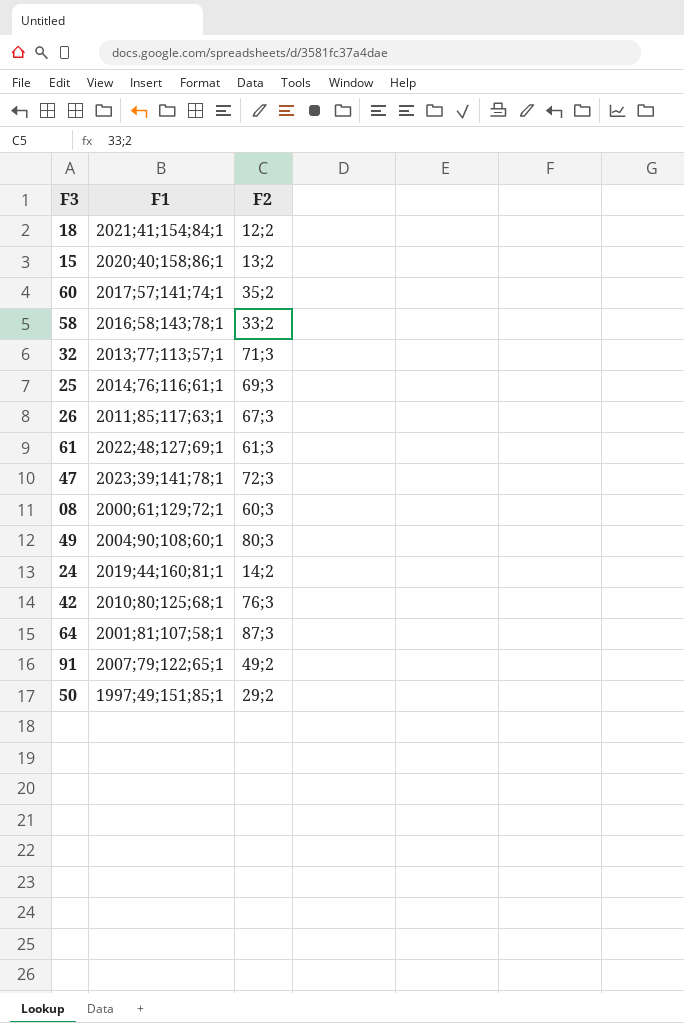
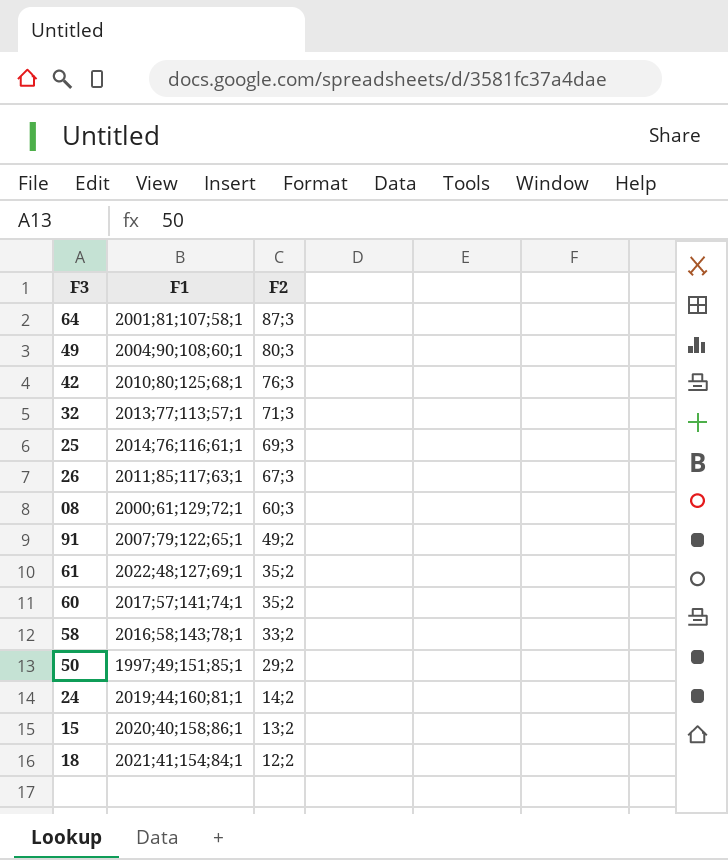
row order: none -> F2 descending
row 47: 2023;39;141;78;1 | 72;3 -> none
61 | F2: 61;3 -> 35;2

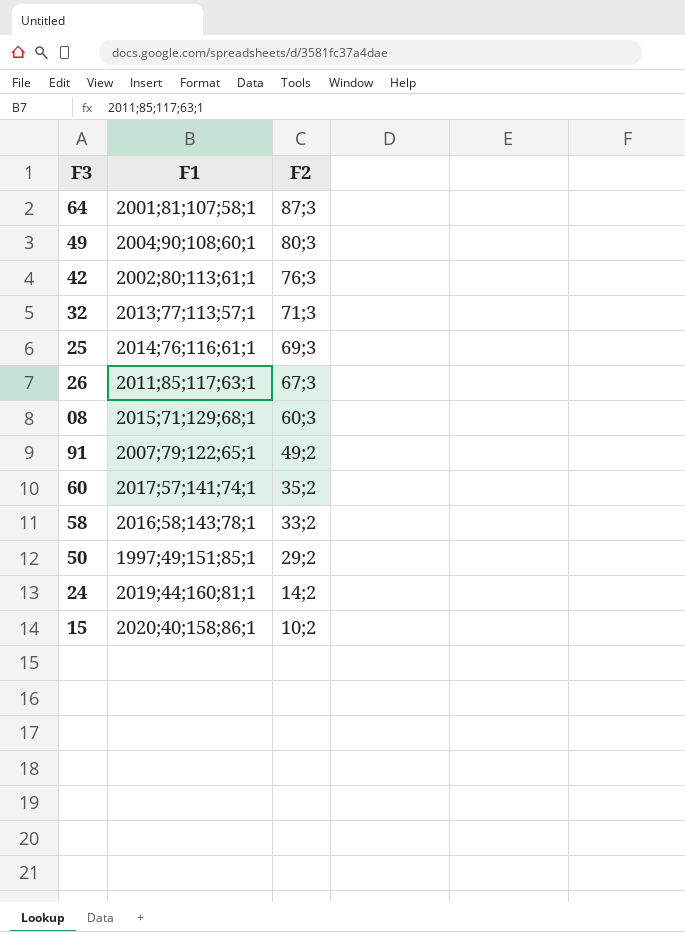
row 61: 2022;48;127;69;1 | 35;2 -> none
row 18: 2021;41;154;84;1 | 12;2 -> none
42 | F1: 2010;80;125;68;1 -> 2002;80;113;61;1
08 | F1: 2000;61;129;72;1 -> 2015;71;129;68;1
15 | F2: 13;2 -> 10;2

